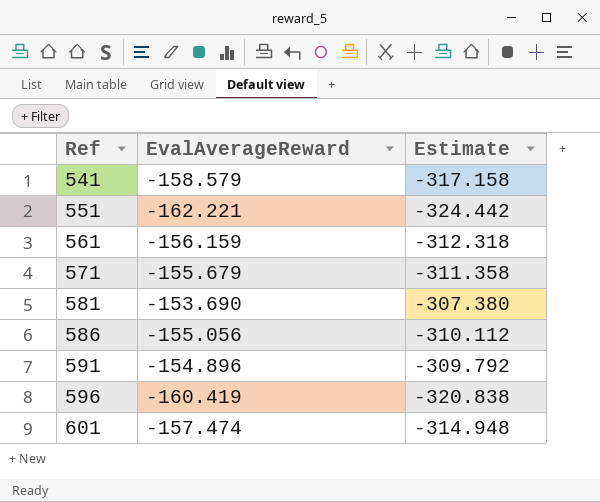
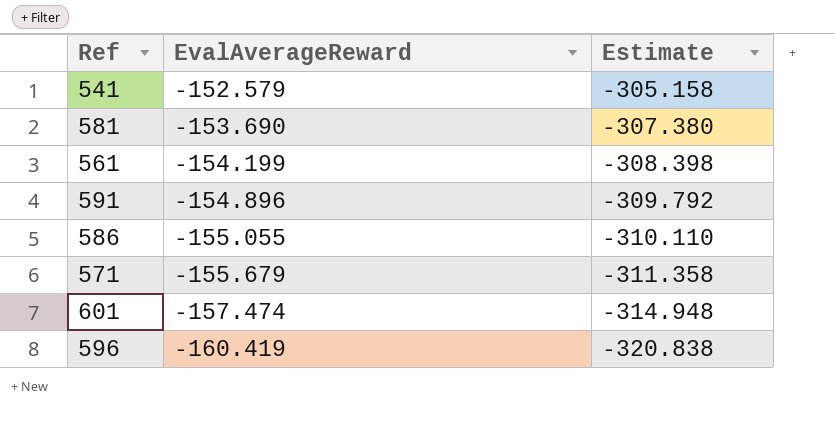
row order: Ref ascending -> EvalAverageReward descending
row 551: -162.221 | -324.442 -> none
541 | EvalAverageReward: -158.579 -> -152.579
541 | Estimate: -317.158 -> -305.158
561 | EvalAverageReward: -156.159 -> -154.199
561 | Estimate: -312.318 -> -308.398
586 | EvalAverageReward: -155.056 -> -155.055
586 | Estimate: -310.112 -> -310.110

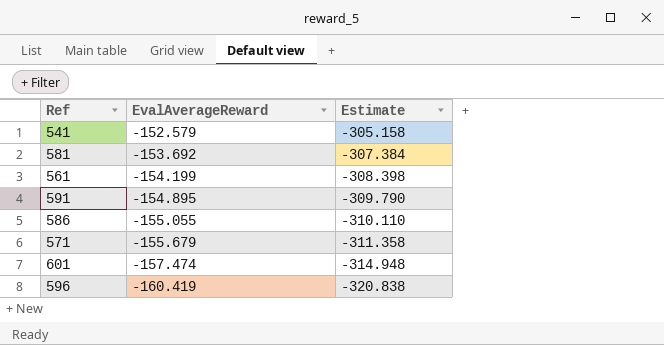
581 | EvalAverageReward: -153.690 -> -153.692
581 | Estimate: -307.380 -> -307.384
591 | EvalAverageReward: -154.896 -> -154.895
591 | Estimate: -309.792 -> -309.790

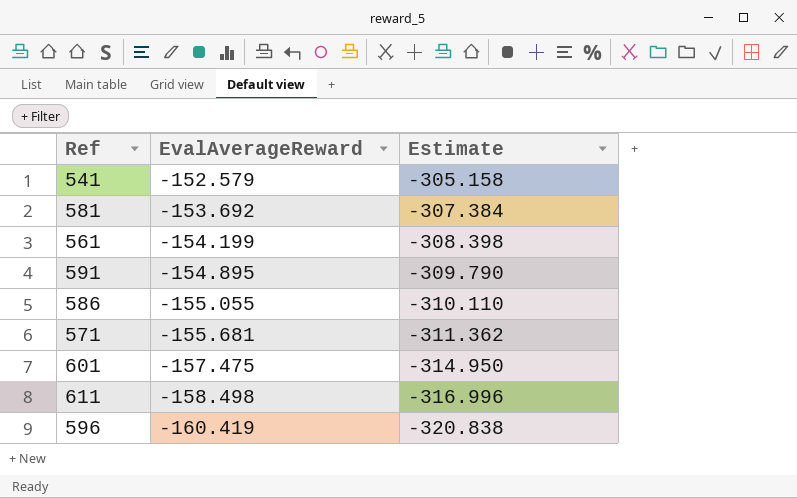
571 | EvalAverageReward: -155.679 -> -155.681
571 | Estimate: -311.358 -> -311.362
601 | EvalAverageReward: -157.474 -> -157.475
601 | Estimate: -314.948 -> -314.950
row 611: none -> -158.498 | -316.996

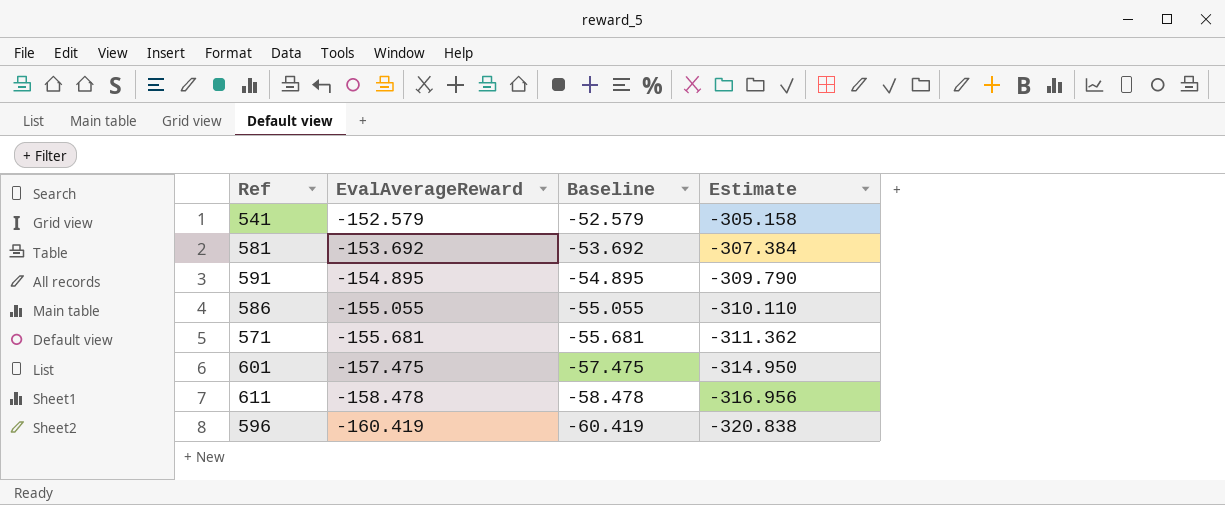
column Baseline | formula: none -> [EvalAverageReward] + 100
row 561: -154.199 | -308.398 -> none
611 | EvalAverageReward: -158.498 -> -158.478
611 | Estimate: -316.996 -> -316.956

